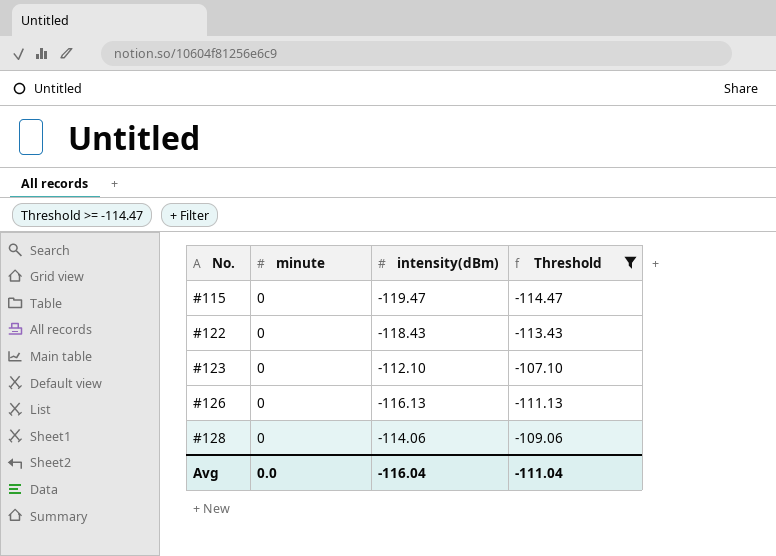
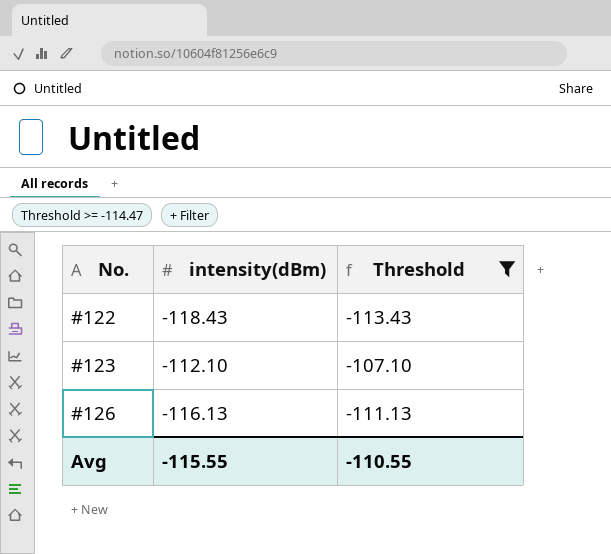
column minute | position: 2 -> none
row #115: 0 | -119.47 | -114.47 -> none
row #128: 0 | -114.06 | -109.06 -> none
Avg | intensity(dBm): -116.04 -> -115.55
Avg | Threshold: -111.04 -> -110.55

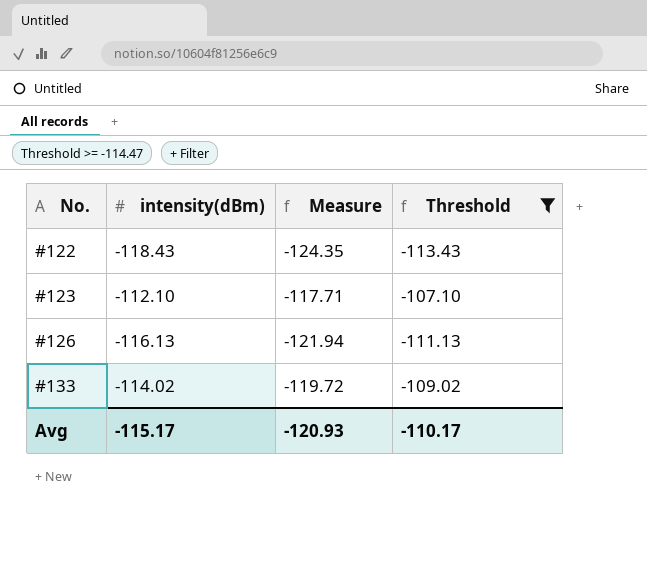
column Measure | formula: none -> [intensity(dBm)] * 1.05
row #133: none -> -114.02 | -119.72 | -109.02
Avg | intensity(dBm): -115.55 -> -115.17
Avg | Threshold: -110.55 -> -110.17

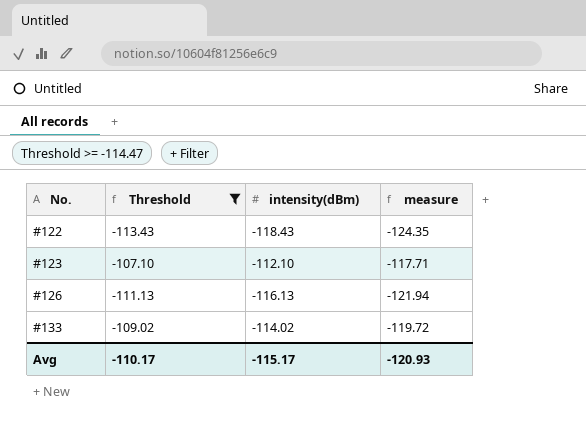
column Threshold | position: 4 -> 2
column name: Measure -> measure

